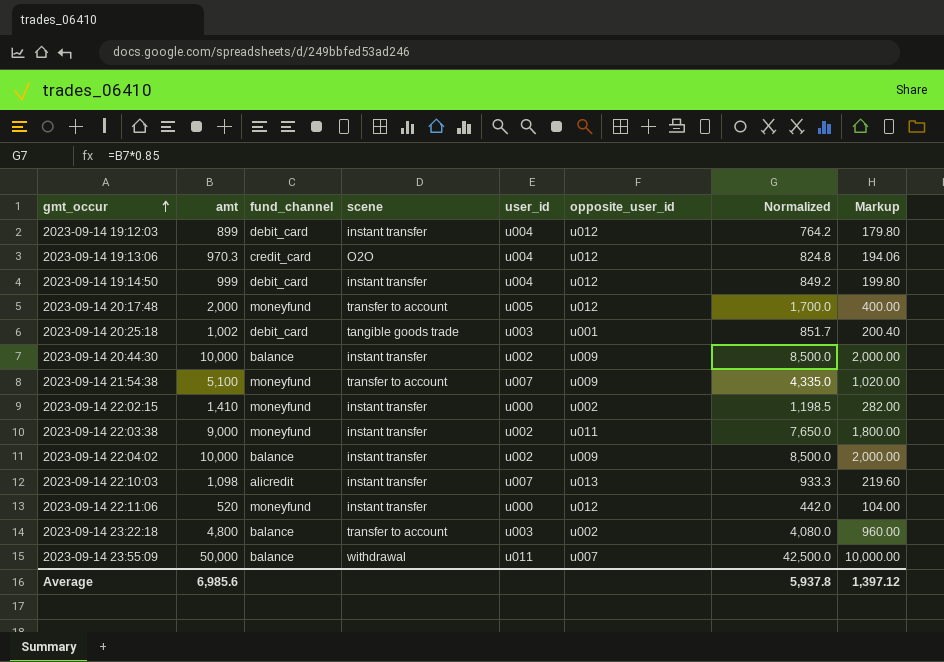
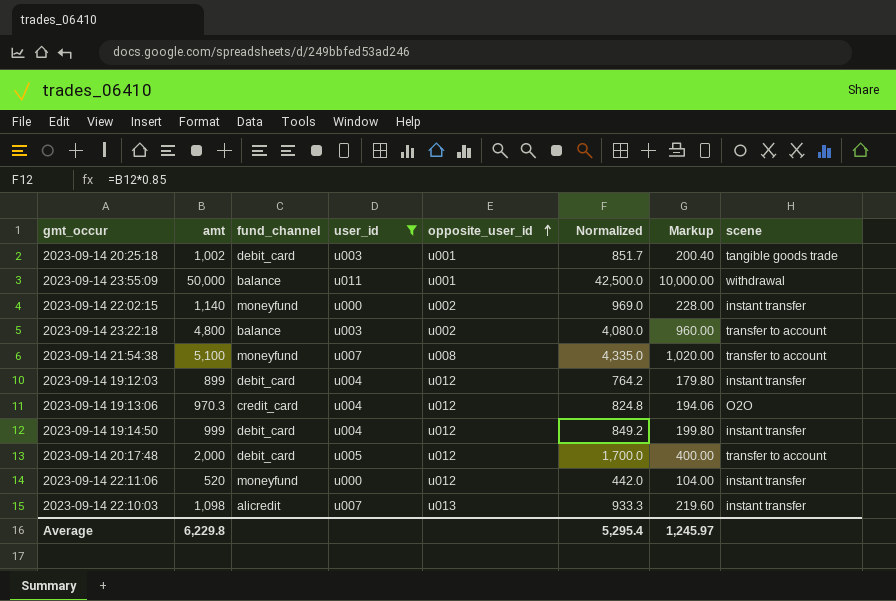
filter: none -> user_id != u002
row order: gmt_occur ascending -> opposite_user_id ascending
column scene | position: 4 -> 8
2023-09-14 23:55:09 | opposite_user_id: u007 -> u001
2023-09-14 22:02:15 | amt: 1,410 -> 1,140
2023-09-14 22:02:15 | Normalized: 1,198.5 -> 969.0
2023-09-14 22:02:15 | Markup: 282.00 -> 228.00
2023-09-14 21:54:38 | opposite_user_id: u009 -> u008
2023-09-14 20:17:48 | fund_channel: moneyfund -> debit_card
Average | amt: 6,985.6 -> 6,229.8
Average | Normalized: 5,937.8 -> 5,295.4
Average | Markup: 1,397.12 -> 1,245.97

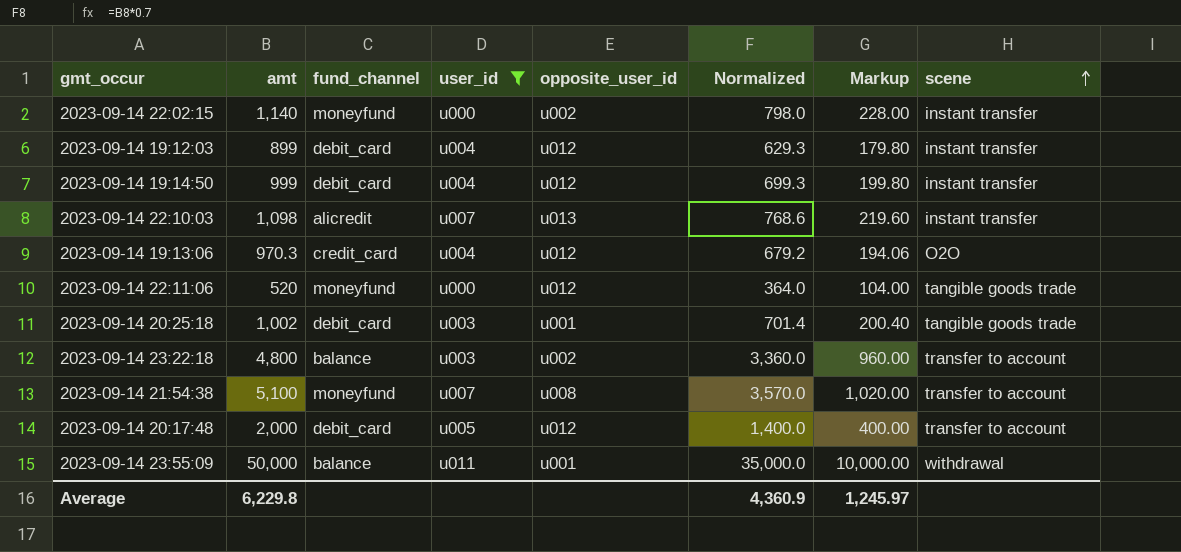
row order: opposite_user_id ascending -> scene ascending
column Normalized | formula: [amt] * 0.85 -> [amt] * 0.7
2023-09-14 22:11:06 | scene: instant transfer -> tangible goods trade
Average | Normalized: 5,295.4 -> 4,360.9

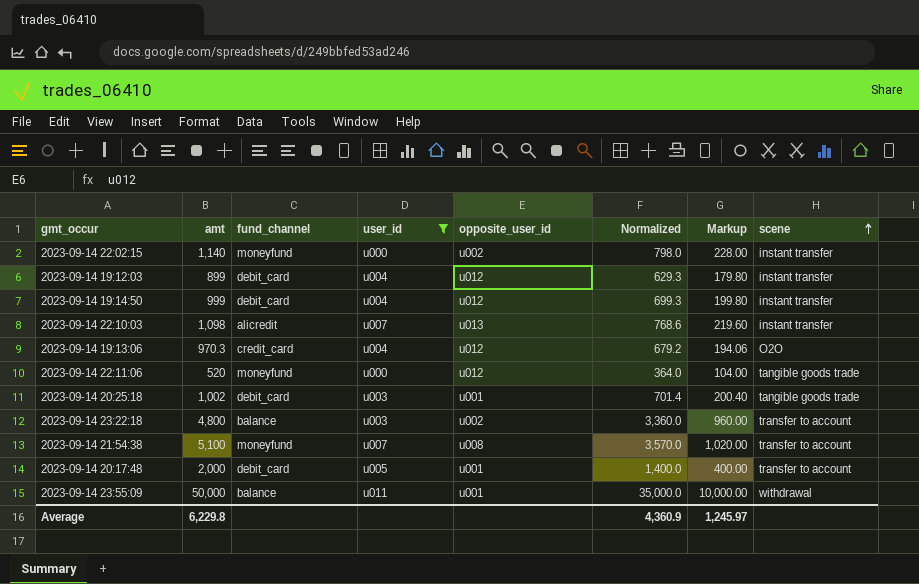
2023-09-14 20:17:48 | opposite_user_id: u012 -> u001

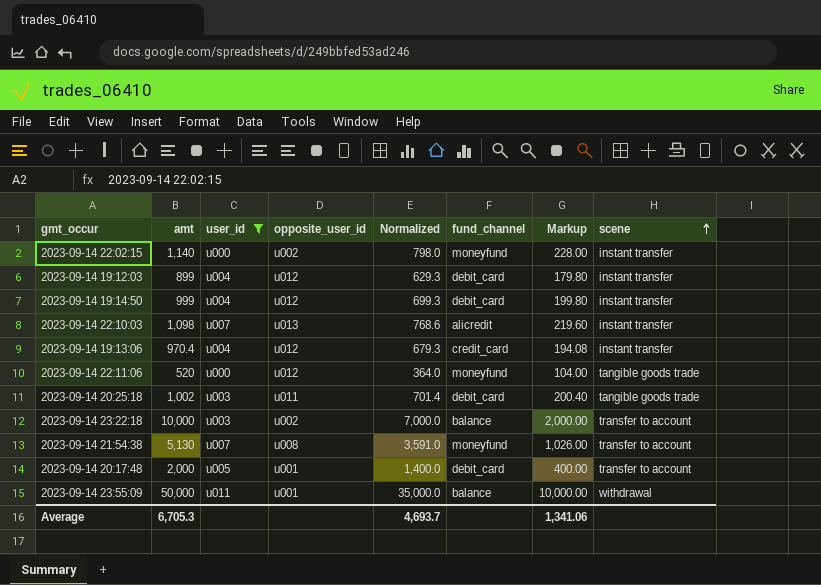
column fund_channel | position: 3 -> 6
2023-09-14 19:13:06 | amt: 970.3 -> 970.4
2023-09-14 19:13:06 | Normalized: 679.2 -> 679.3
2023-09-14 19:13:06 | Markup: 194.06 -> 194.08
2023-09-14 19:13:06 | scene: O2O -> instant transfer
2023-09-14 20:25:18 | opposite_user_id: u001 -> u011
2023-09-14 23:22:18 | amt: 4,800 -> 10,000
2023-09-14 23:22:18 | Normalized: 3,360.0 -> 7,000.0
2023-09-14 23:22:18 | Markup: 960.00 -> 2,000.00
2023-09-14 21:54:38 | amt: 5,100 -> 5,130
2023-09-14 21:54:38 | Normalized: 3,570.0 -> 3,591.0
2023-09-14 21:54:38 | Markup: 1,020.00 -> 1,026.00
Average | amt: 6,229.8 -> 6,705.3
Average | Normalized: 4,360.9 -> 4,693.7
Average | Markup: 1,245.97 -> 1,341.06

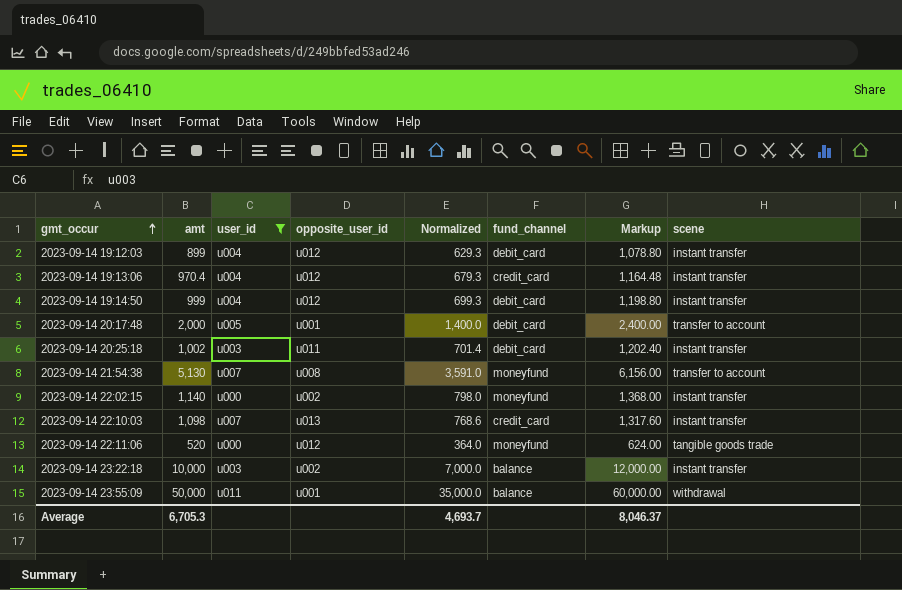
row order: scene ascending -> gmt_occur ascending
column Markup | formula: [amt] * 0.2 -> [amt] * 1.2
2023-09-14 20:25:18 | scene: tangible goods trade -> instant transfer
2023-09-14 22:10:03 | fund_channel: alicredit -> credit_card
2023-09-14 23:22:18 | scene: transfer to account -> instant transfer
Average | Markup: 1,341.06 -> 8,046.37

